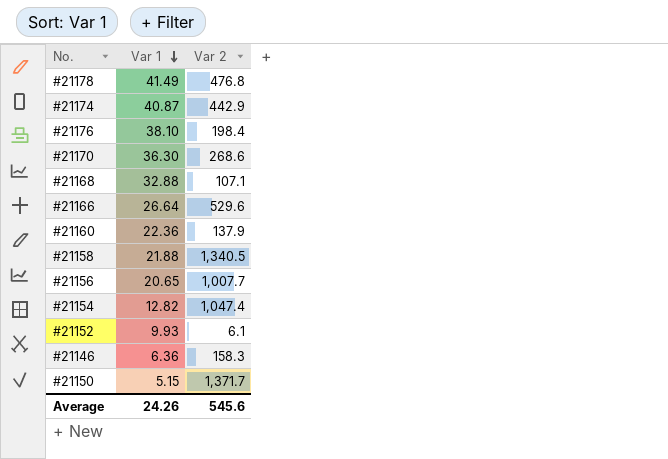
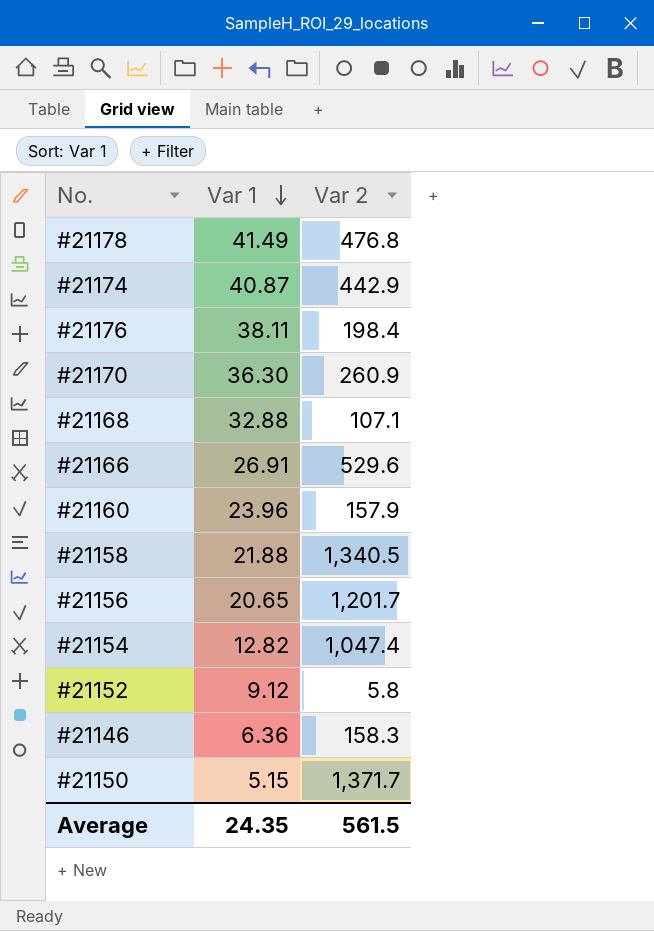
#21176 | Var 1: 38.10 -> 38.11
#21170 | Var 2: 268.6 -> 260.9
#21166 | Var 1: 26.64 -> 26.91
#21160 | Var 1: 22.36 -> 23.96
#21160 | Var 2: 137.9 -> 157.9
#21156 | Var 2: 1,007.7 -> 1,201.7
#21152 | Var 1: 9.93 -> 9.12
#21152 | Var 2: 6.1 -> 5.8
Average | Var 1: 24.26 -> 24.35
Average | Var 2: 545.6 -> 561.5

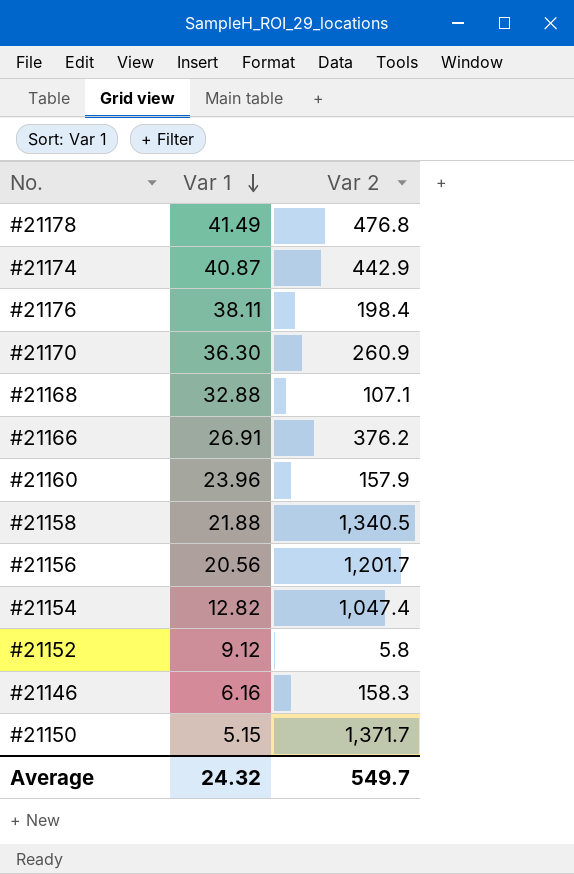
#21166 | Var 2: 529.6 -> 376.2
#21156 | Var 1: 20.65 -> 20.56
#21146 | Var 1: 6.36 -> 6.16
Average | Var 1: 24.35 -> 24.32
Average | Var 2: 561.5 -> 549.7

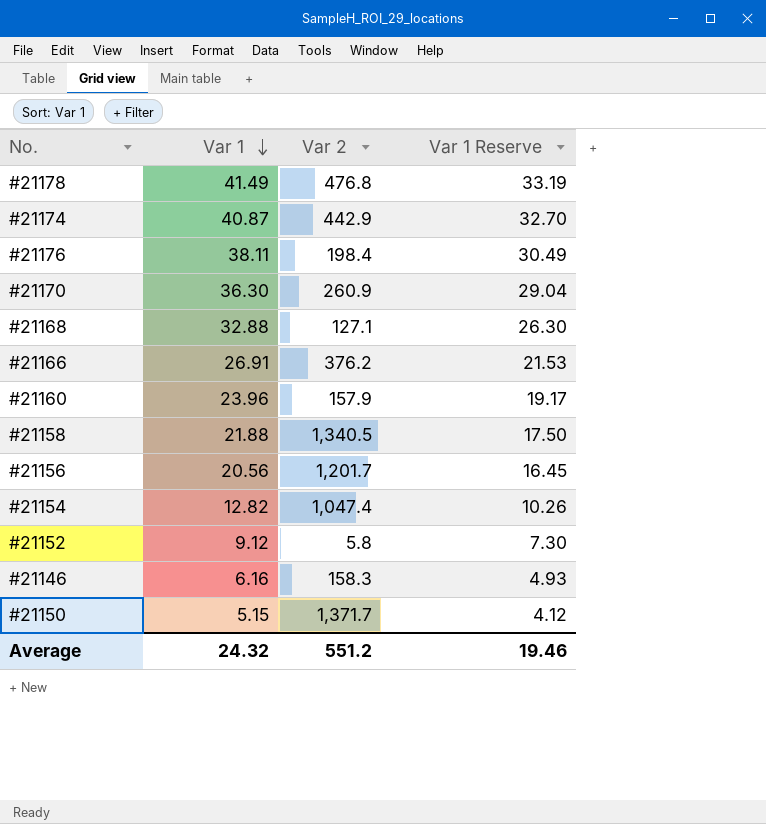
column Var 1 Reserve | formula: none -> [Var 1] * 0.8
#21168 | Var 2: 107.1 -> 127.1
Average | Var 2: 549.7 -> 551.2

